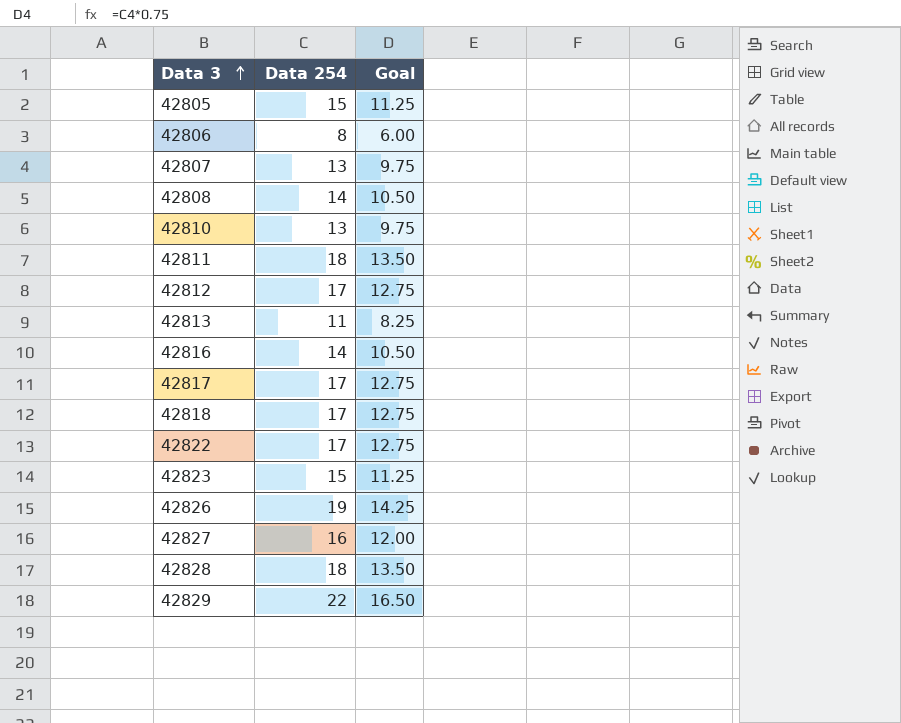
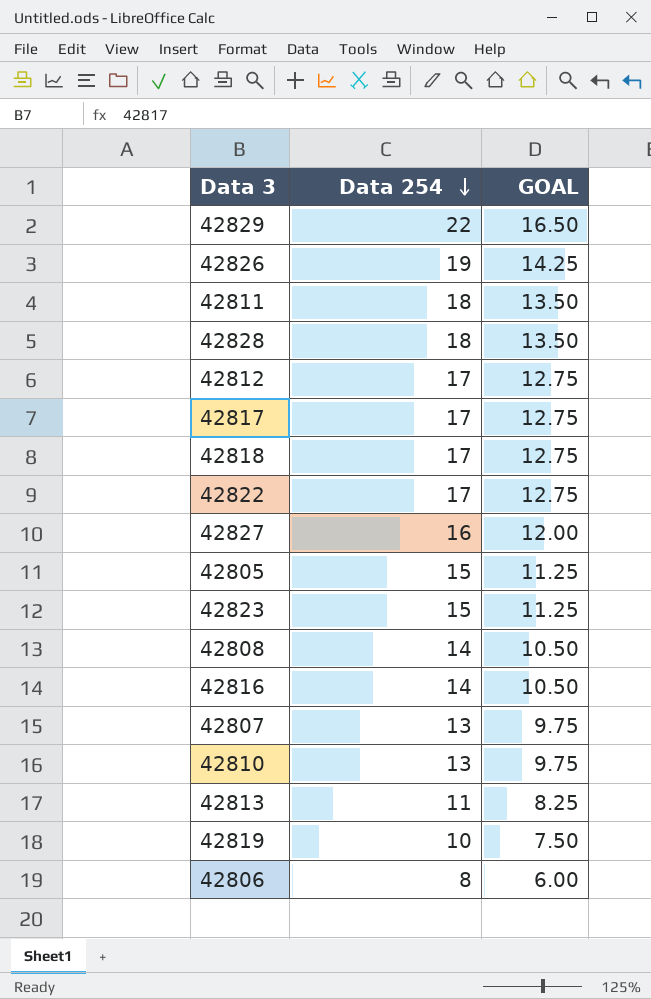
row order: Data 3 ascending -> Data 254 descending
column name: Goal -> GOAL
row 42819: none -> 10 | 7.50

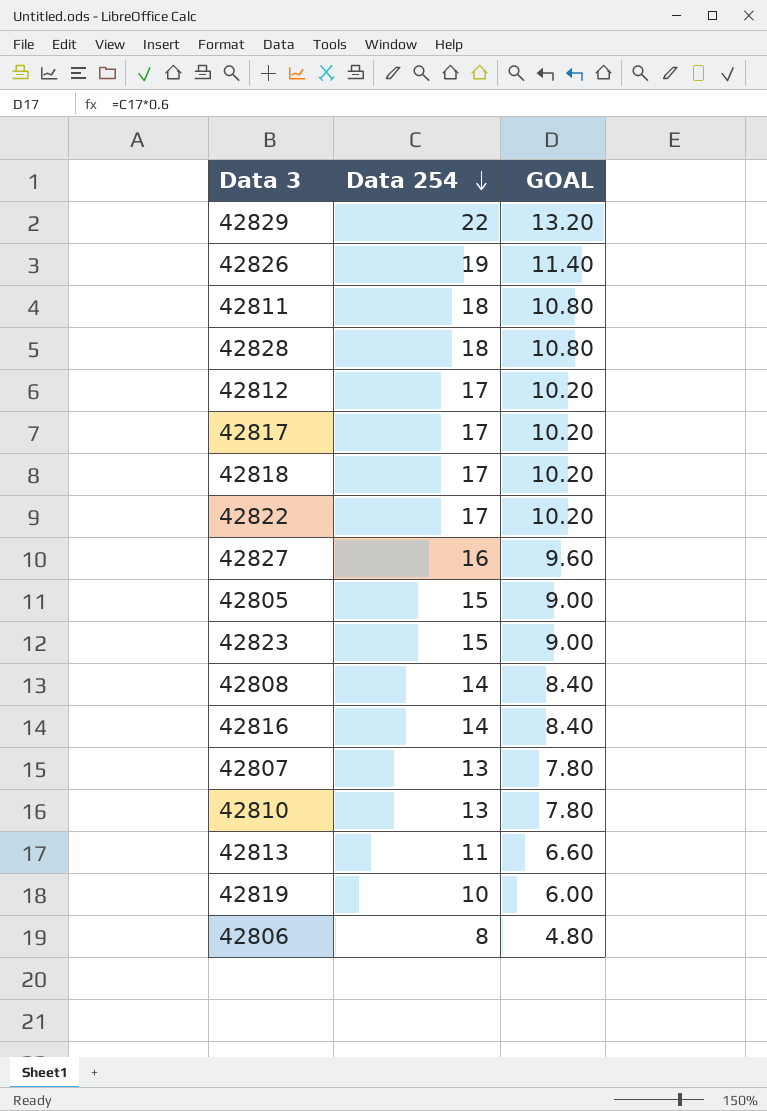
column GOAL | formula: [Data 254] * 0.75 -> [Data 254] * 0.6

